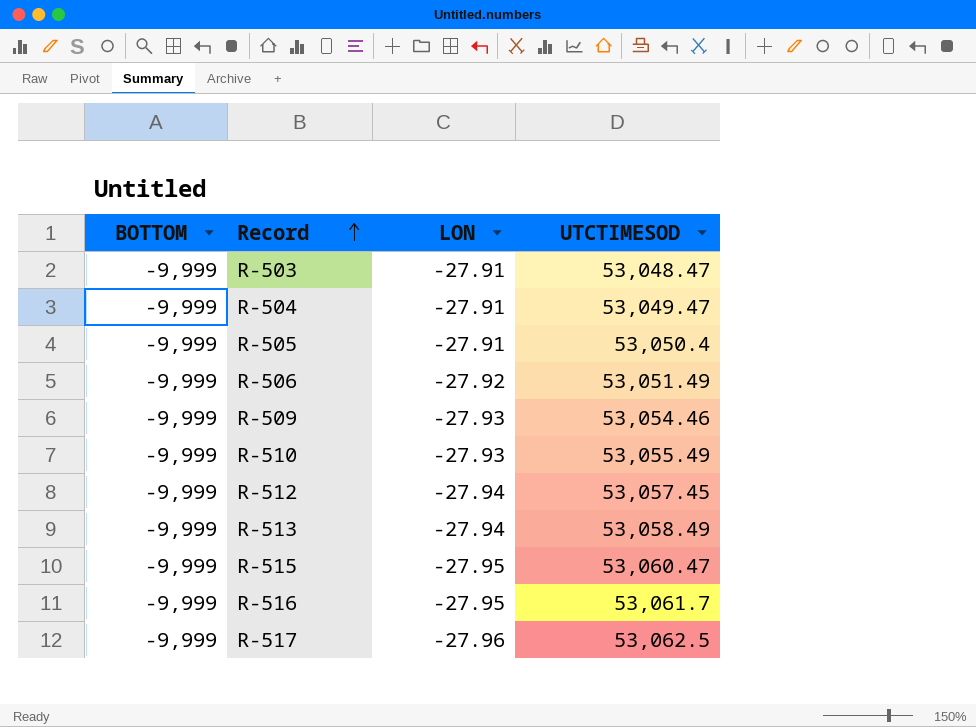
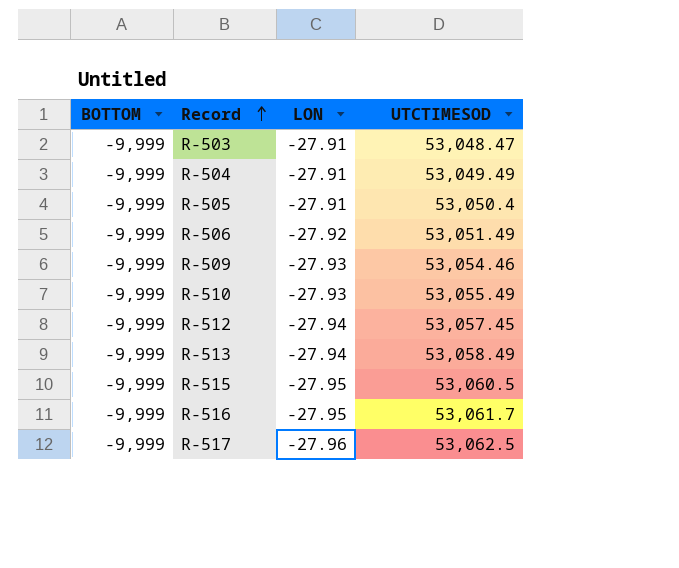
R-504 | UTCTIMESOD: 53,049.47 -> 53,049.49
R-515 | UTCTIMESOD: 53,060.47 -> 53,060.5

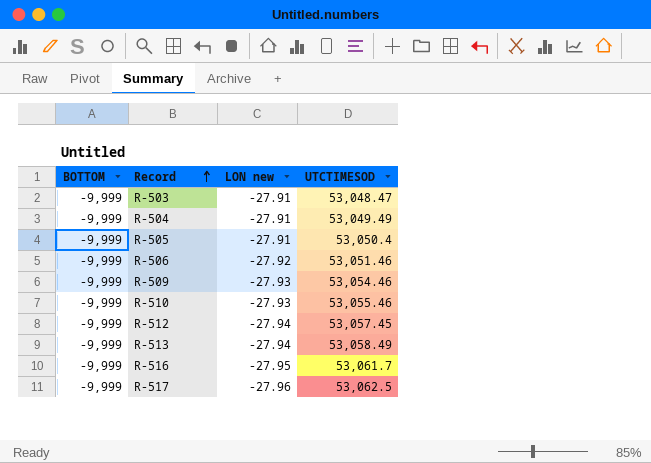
column name: LON -> LON new
row R-515: -9,999 | -27.95 | 53,060.5 -> none
R-506 | UTCTIMESOD: 53,051.49 -> 53,051.46
R-510 | UTCTIMESOD: 53,055.49 -> 53,055.46

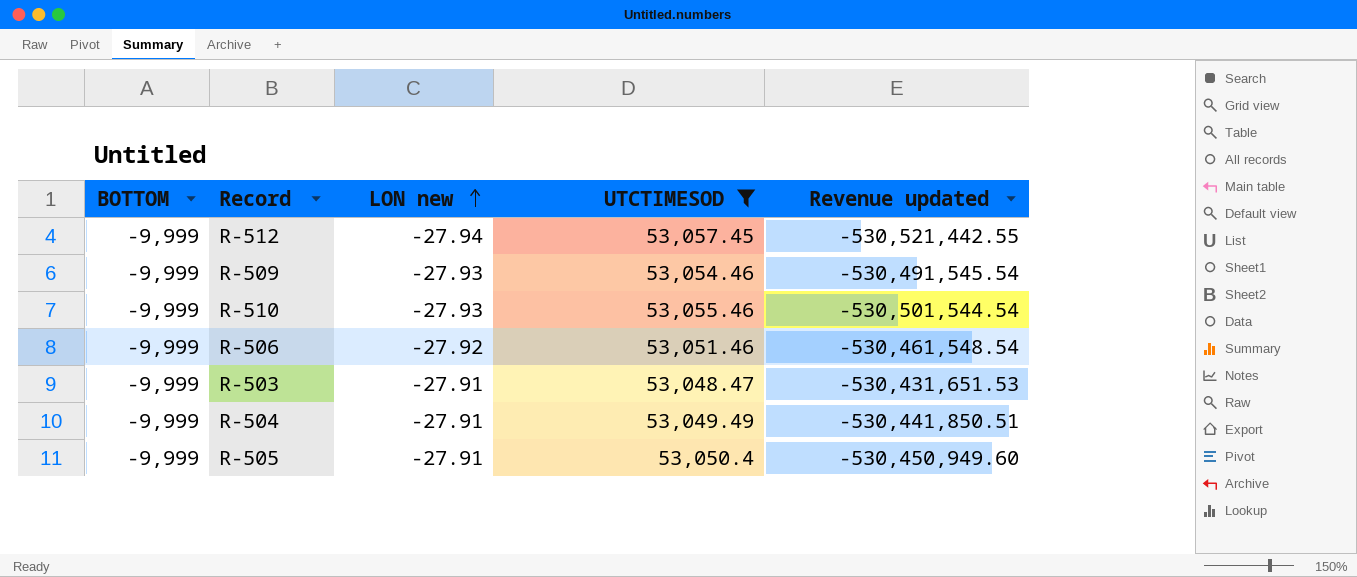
filter: none -> UTCTIMESOD <= 53,057.45
row order: Record ascending -> LON new ascending
column Revenue updated | formula: none -> [BOTTOM] * [UTCTIMESOD]

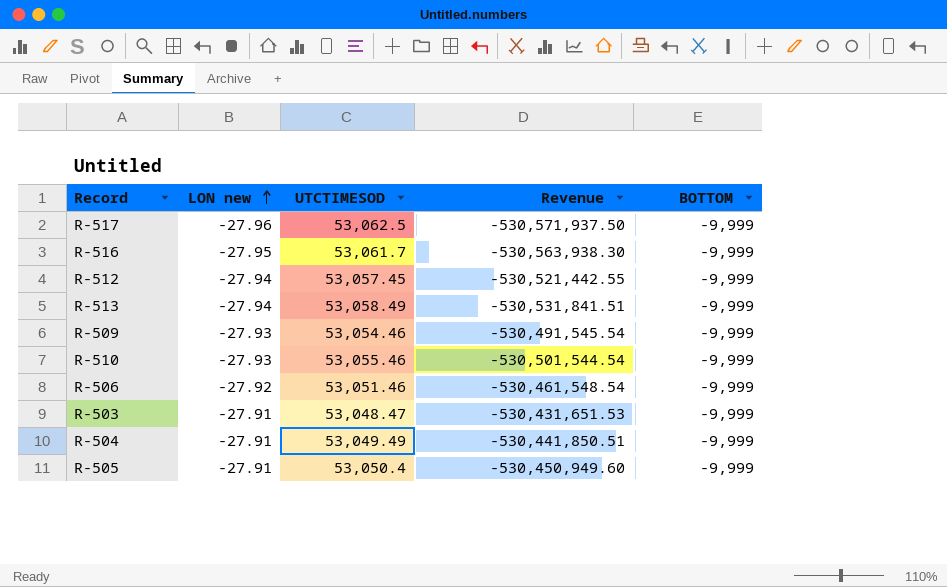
filter: UTCTIMESOD <= 53,057.45 -> none
column name: Revenue updated -> Revenue
column BOTTOM | position: 1 -> 5

